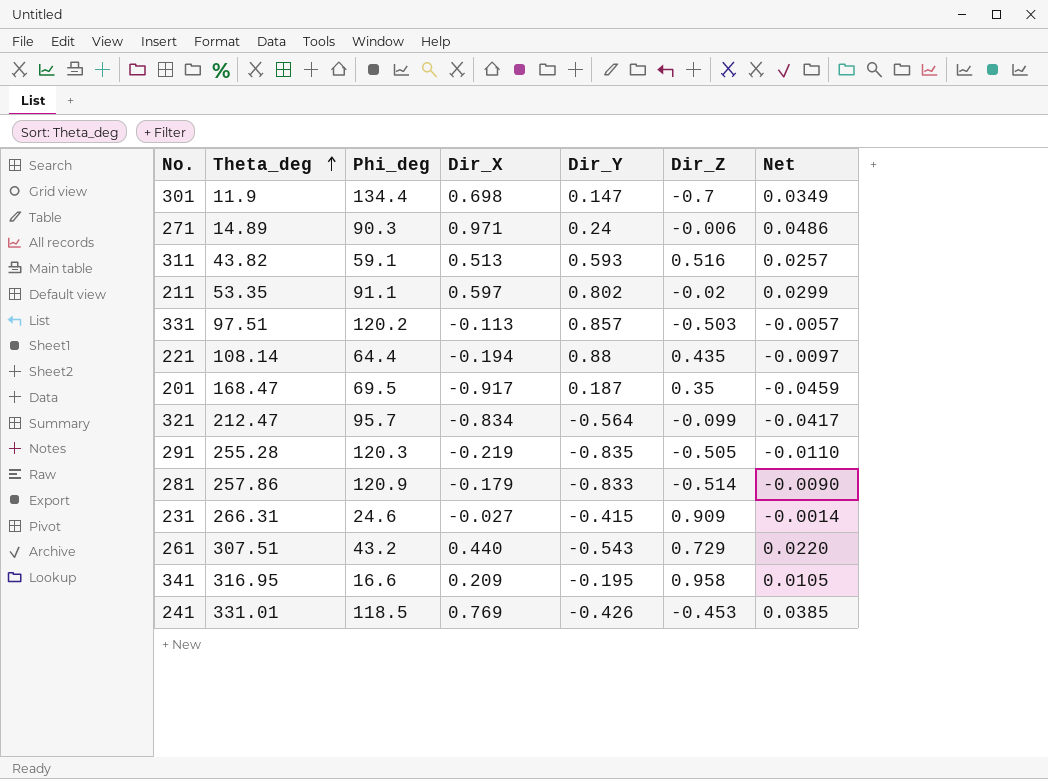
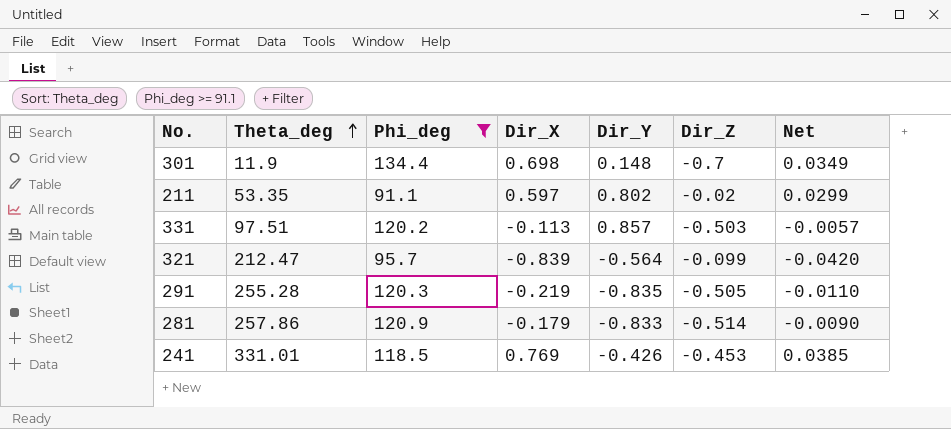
filter: none -> Phi_deg >= 91.1
301 | Dir_Y: 0.147 -> 0.148
321 | Dir_X: -0.834 -> -0.839
321 | Net: -0.0417 -> -0.0420

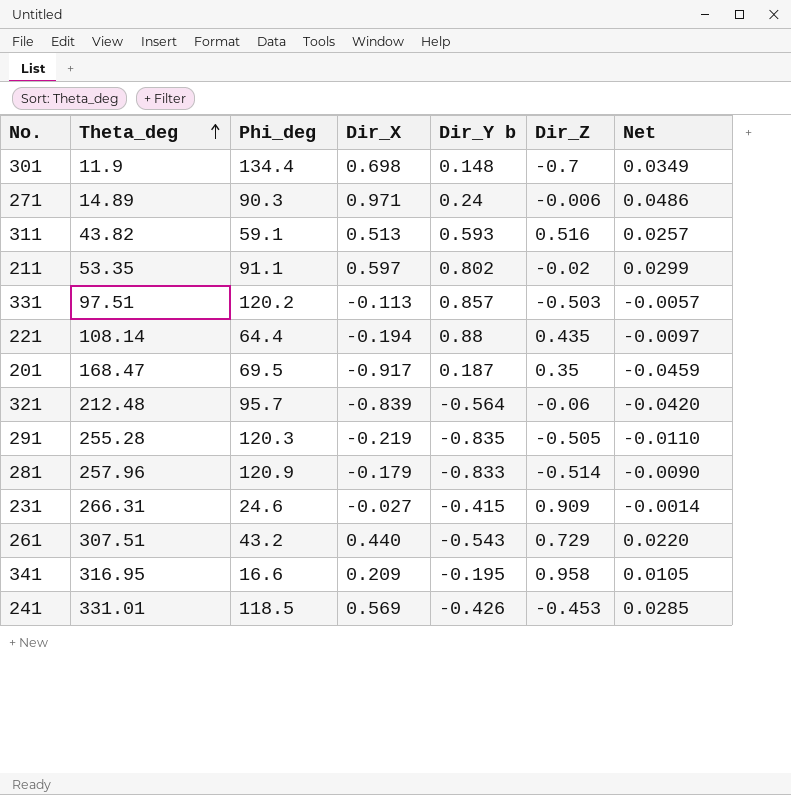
filter: Phi_deg >= 91.1 -> none
column name: Dir_Y -> Dir_Y b
321 | Theta_deg: 212.47 -> 212.48
321 | Dir_Z: -0.099 -> -0.06
281 | Theta_deg: 257.86 -> 257.96
241 | Dir_X: 0.769 -> 0.569
241 | Net: 0.0385 -> 0.0285

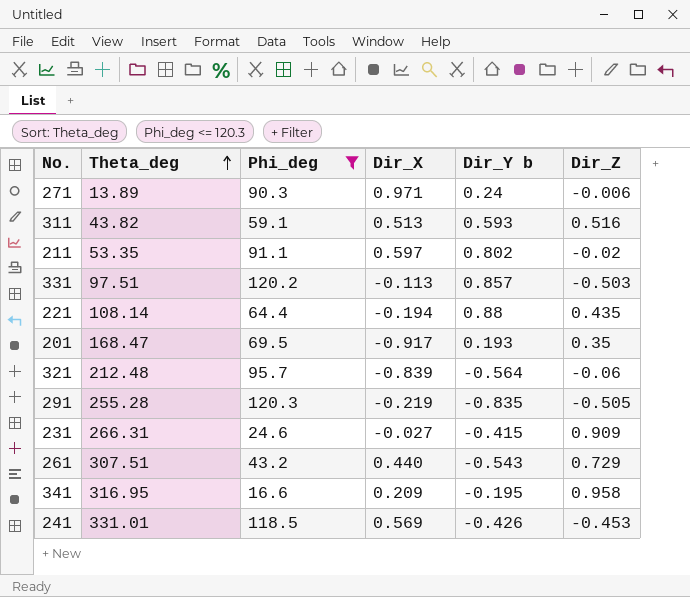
filter: none -> Phi_deg <= 120.3
column Net | formula: [Dir_X] * 0.05 -> none
271 | Theta_deg: 14.89 -> 13.89
201 | Dir_Y b: 0.187 -> 0.193

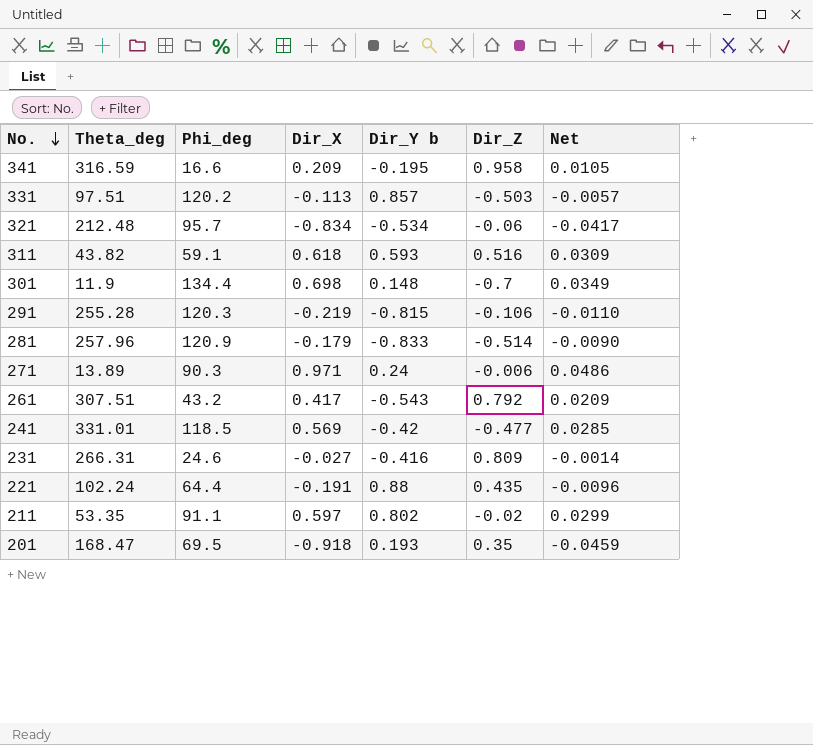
filter: Phi_deg <= 120.3 -> none
row order: Theta_deg ascending -> No. descending
column Net | formula: none -> [Dir_X] * 0.05
341 | Theta_deg: 316.95 -> 316.59
321 | Dir_X: -0.839 -> -0.834
321 | Dir_Y b: -0.564 -> -0.534
311 | Dir_X: 0.513 -> 0.618
291 | Dir_Y b: -0.835 -> -0.815
291 | Dir_Z: -0.505 -> -0.106
261 | Dir_X: 0.440 -> 0.417
261 | Dir_Z: 0.729 -> 0.792
241 | Dir_Y b: -0.426 -> -0.42
241 | Dir_Z: -0.453 -> -0.477
231 | Dir_Y b: -0.415 -> -0.416
231 | Dir_Z: 0.909 -> 0.809
221 | Theta_deg: 108.14 -> 102.24
221 | Dir_X: -0.194 -> -0.191
201 | Dir_X: -0.917 -> -0.918

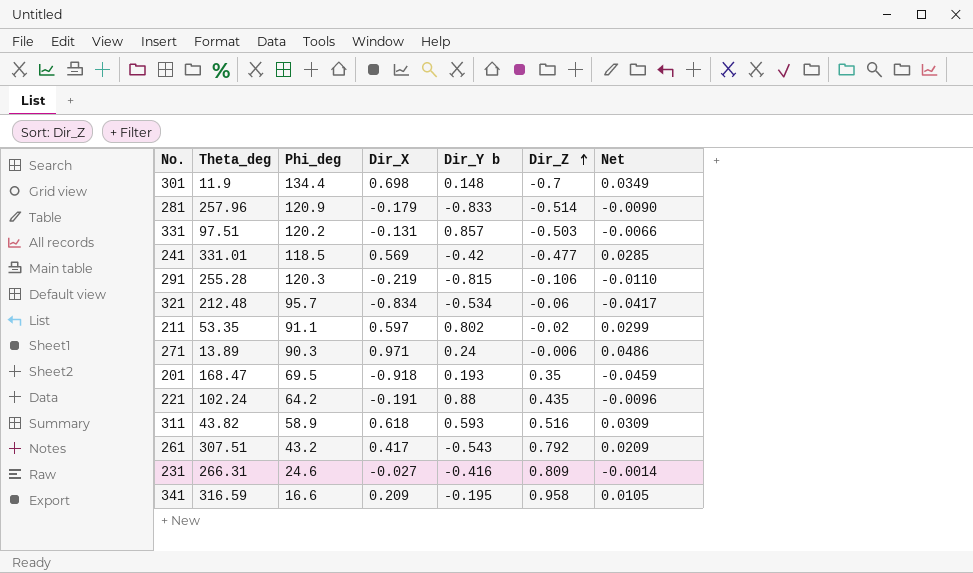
row order: No. descending -> Dir_Z ascending
331 | Dir_X: -0.113 -> -0.131
331 | Net: -0.0057 -> -0.0066
221 | Phi_deg: 64.4 -> 64.2
311 | Phi_deg: 59.1 -> 58.9

